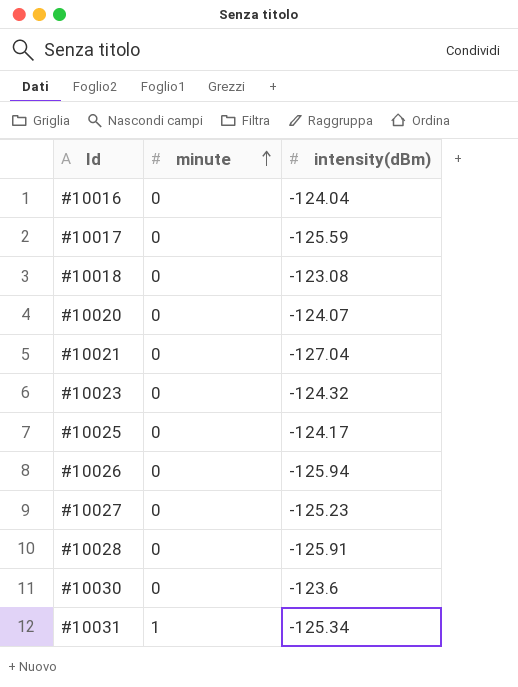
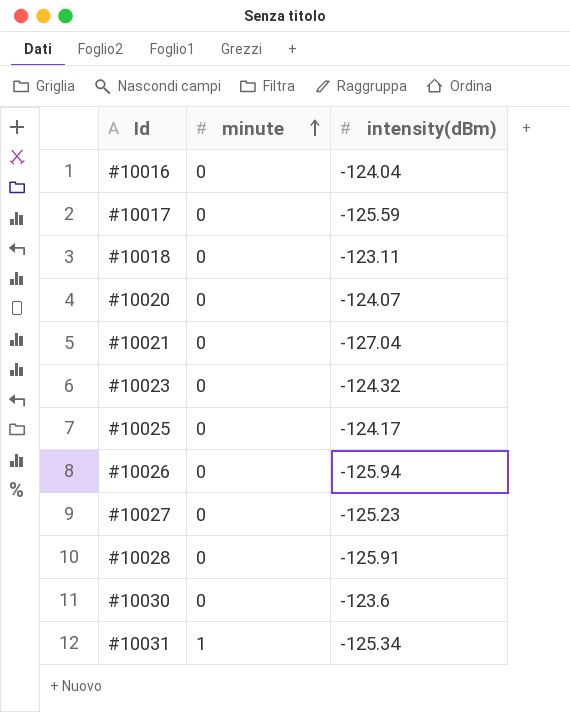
#10018 | intensity(dBm): -123.08 -> -123.11

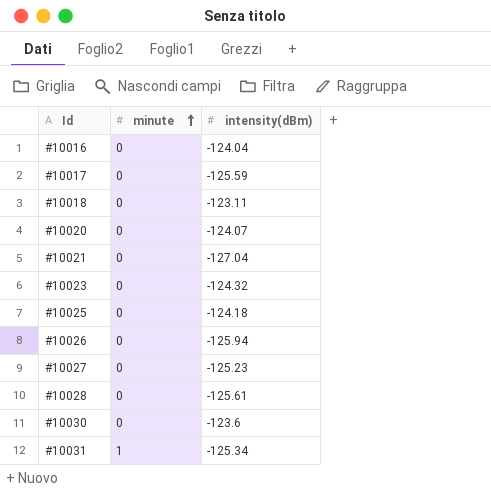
#10025 | intensity(dBm): -124.17 -> -124.18
#10028 | intensity(dBm): -125.91 -> -125.61

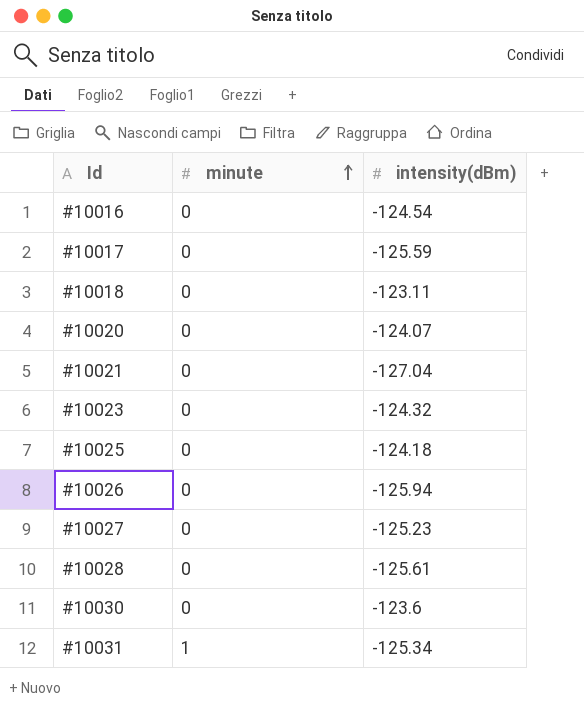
#10016 | intensity(dBm): -124.04 -> -124.54

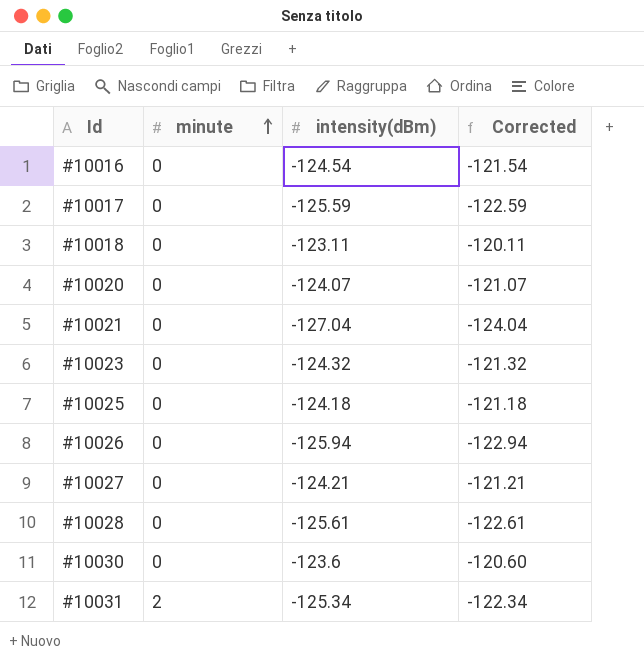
column Corrected | formula: none -> [intensity(dBm)] + 3
#10027 | intensity(dBm): -125.23 -> -124.21
#10031 | minute: 1 -> 2

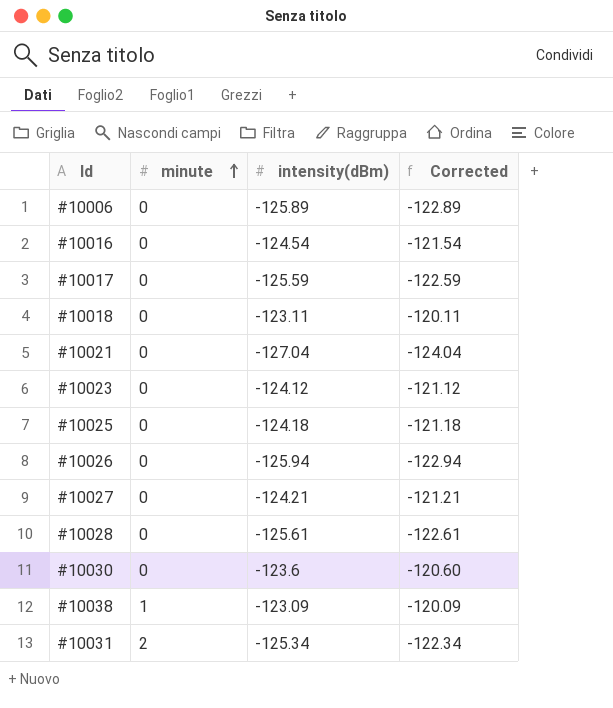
row #10020: 0 | -124.07 | -121.07 -> none
row #10006: none -> 0 | -125.89 | -122.89
#10023 | intensity(dBm): -124.32 -> -124.12
#10023 | Corrected: -121.32 -> -121.12
row #10038: none -> 1 | -123.09 | -120.09

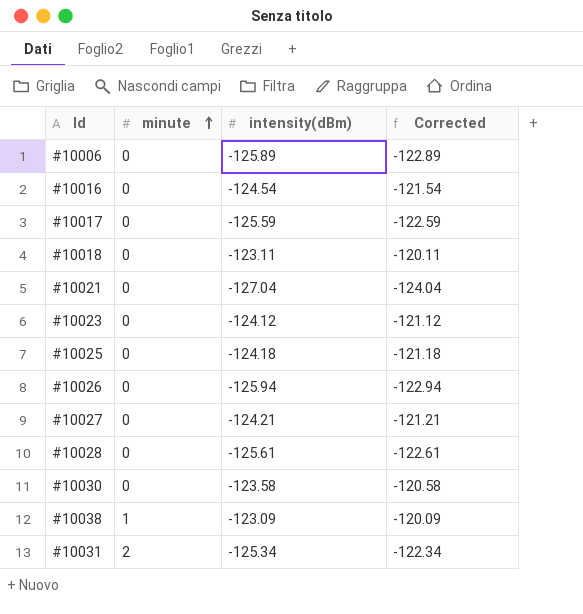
#10030 | intensity(dBm): -123.6 -> -123.58
#10030 | Corrected: -120.60 -> -120.58

